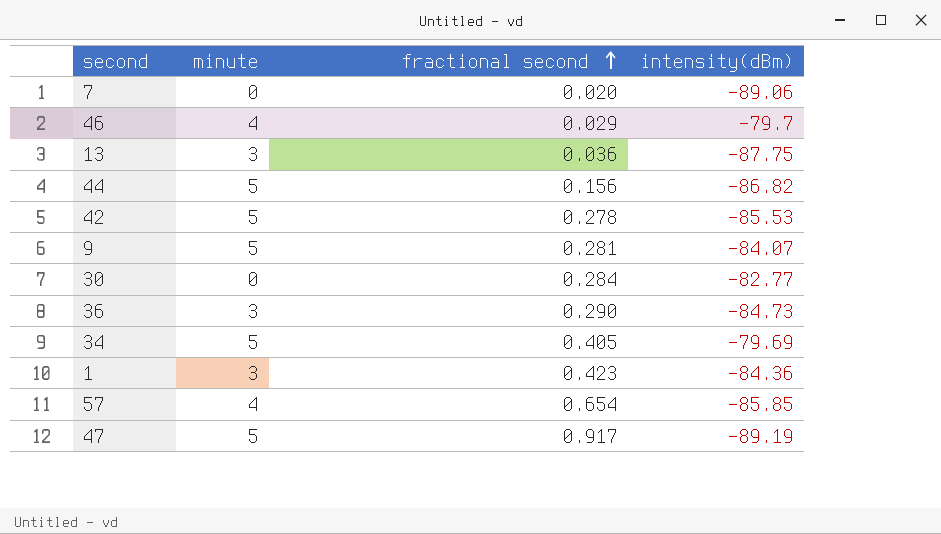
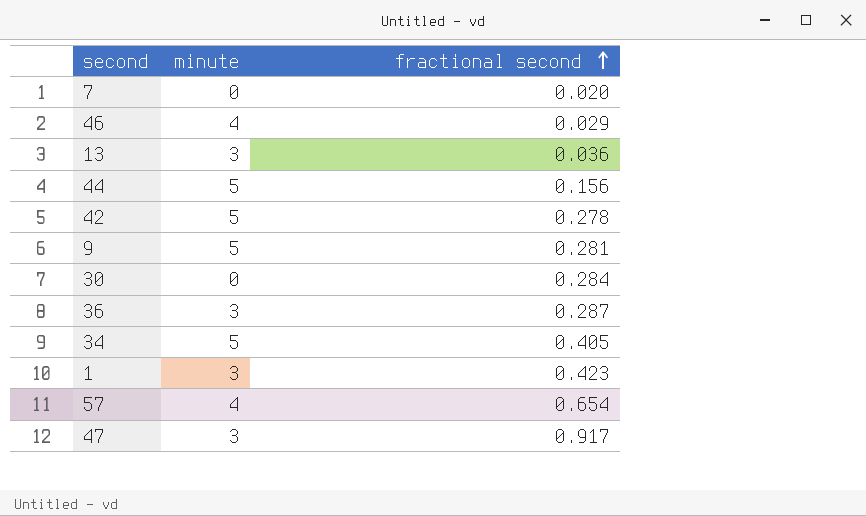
column intensity(dBm) | position: 4 -> none
36 | fractional second: 0.290 -> 0.287
47 | minute: 5 -> 3

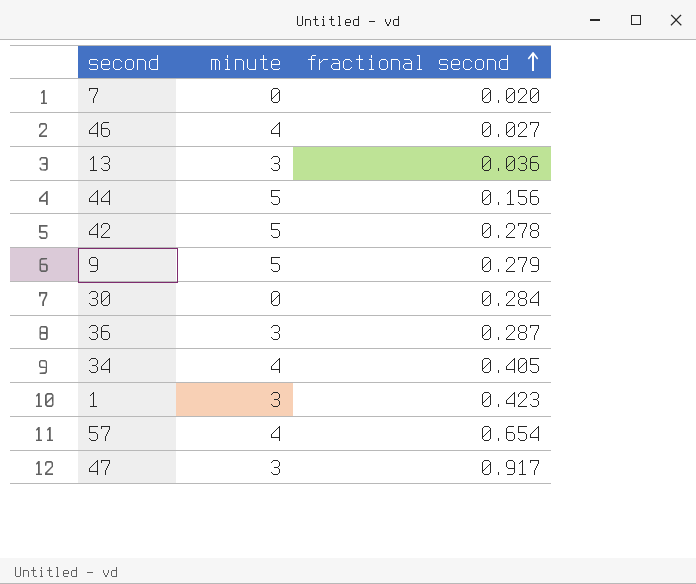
46 | fractional second: 0.029 -> 0.027
9 | fractional second: 0.281 -> 0.279
34 | minute: 5 -> 4

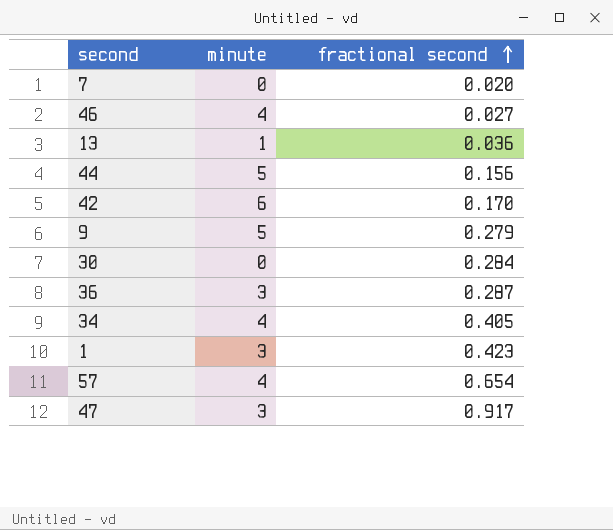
13 | minute: 3 -> 1
42 | minute: 5 -> 6
42 | fractional second: 0.278 -> 0.170

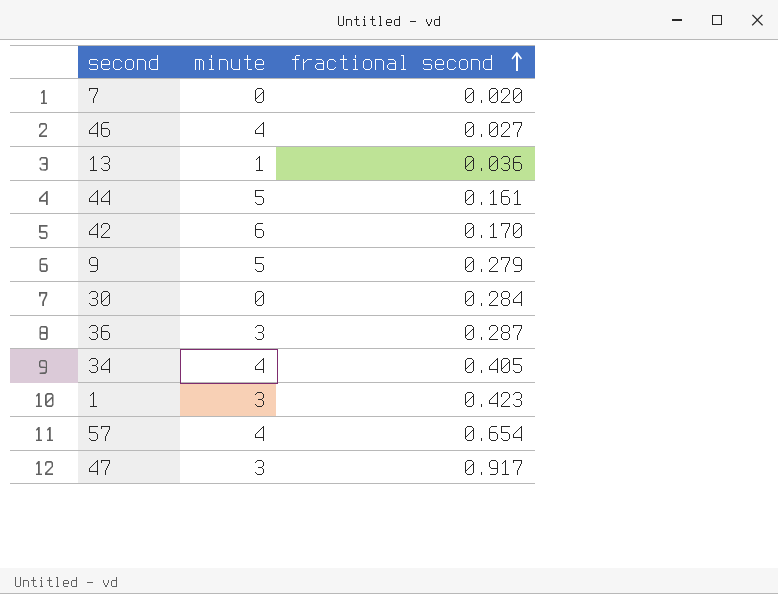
44 | fractional second: 0.156 -> 0.161

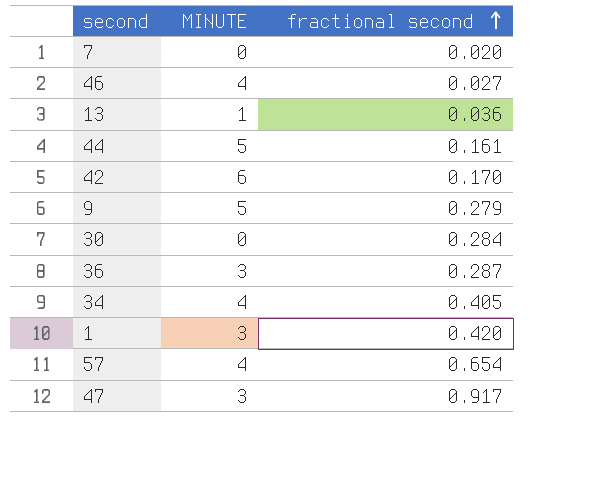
column name: minute -> MINUTE
1 | fractional second: 0.423 -> 0.420

